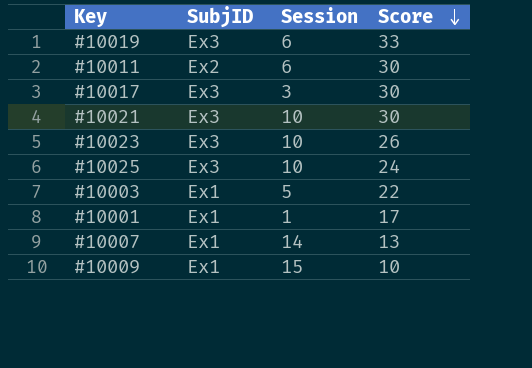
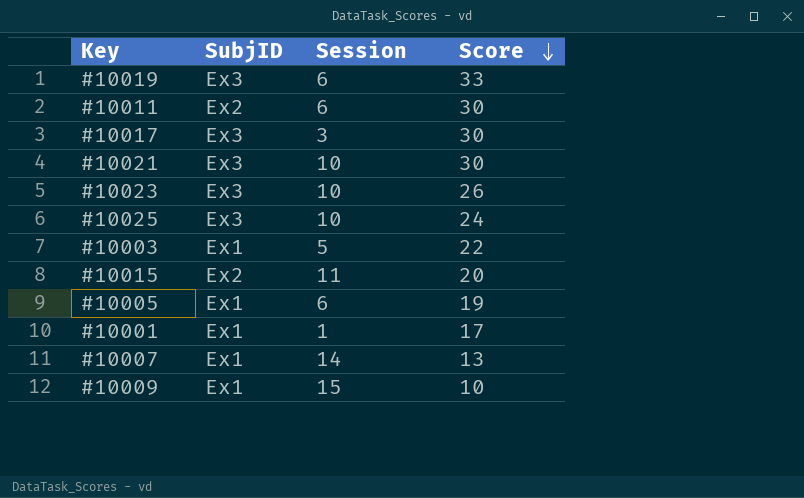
row #10015: none -> Ex2 | 11 | 20
row #10005: none -> Ex1 | 6 | 19

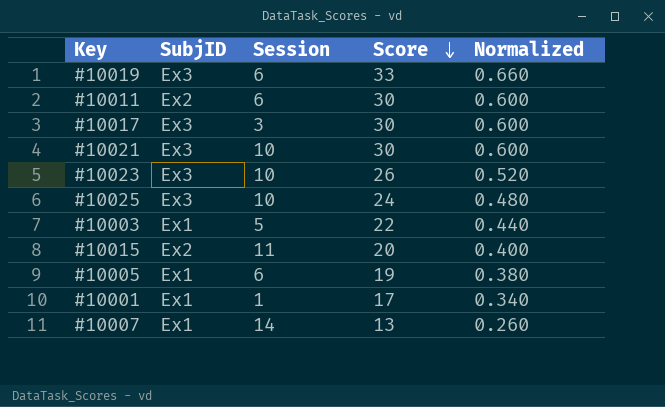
column Normalized | formula: none -> [Score] * 0.02
row #10009: Ex1 | 15 | 10 -> none

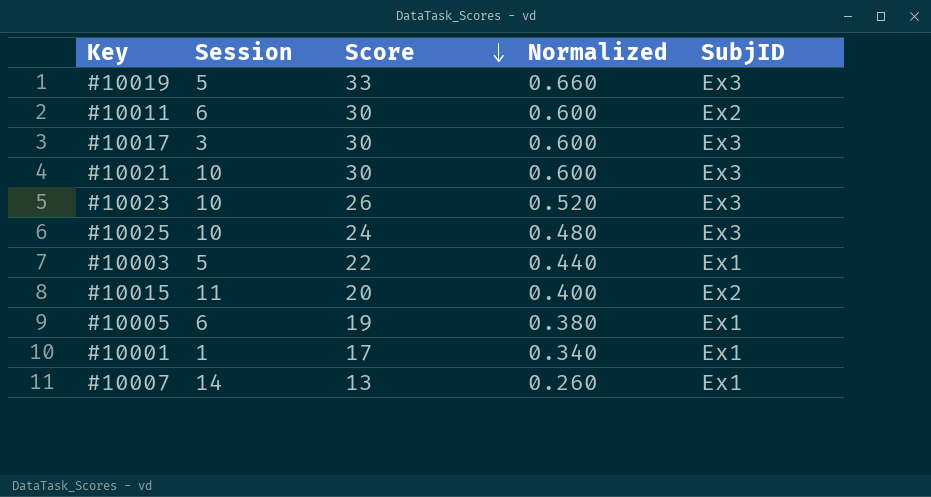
column SubjID | position: 2 -> 5
#10019 | Session: 6 -> 5

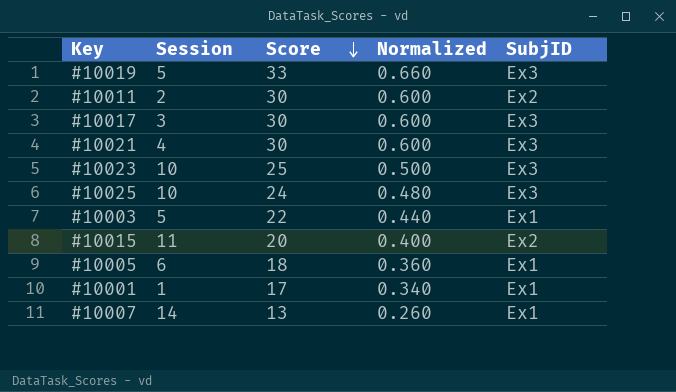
#10011 | Session: 6 -> 2
#10021 | Session: 10 -> 4
#10023 | Score: 26 -> 25
#10023 | Normalized: 0.520 -> 0.500
#10005 | Score: 19 -> 18
#10005 | Normalized: 0.380 -> 0.360

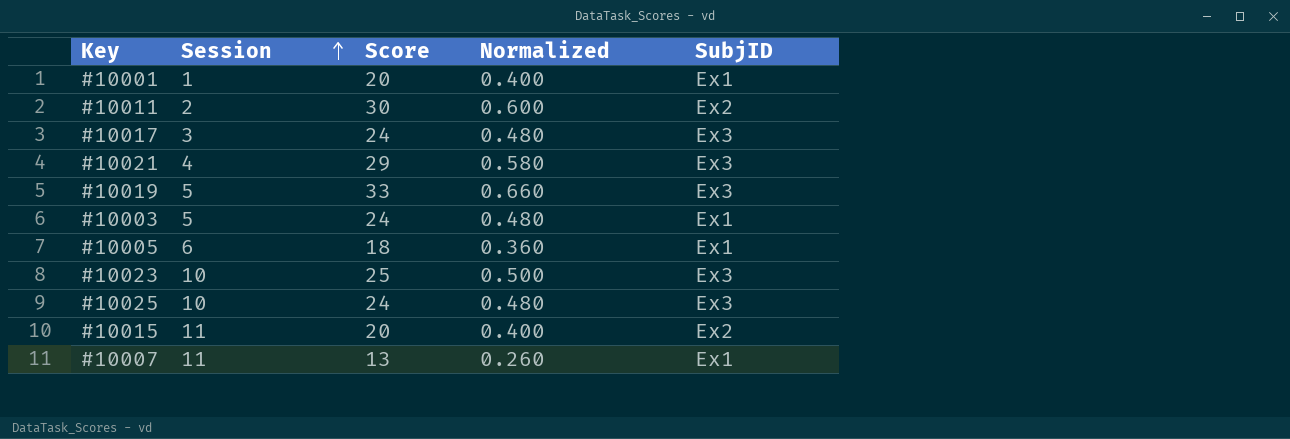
row order: Score descending -> Session ascending
#10001 | Score: 17 -> 20
#10001 | Normalized: 0.340 -> 0.400
#10017 | Score: 30 -> 24
#10017 | Normalized: 0.600 -> 0.480
#10021 | Score: 30 -> 29
#10021 | Normalized: 0.600 -> 0.580
#10003 | Score: 22 -> 24
#10003 | Normalized: 0.440 -> 0.480
#10007 | Session: 14 -> 11

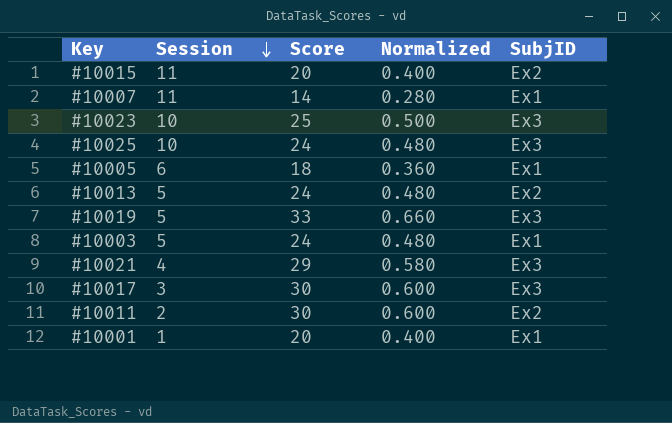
row order: Session ascending -> Session descending
#10007 | Score: 13 -> 14
#10007 | Normalized: 0.260 -> 0.280
row #10013: none -> 5 | 24 | 0.480 | Ex2
#10017 | Score: 24 -> 30
#10017 | Normalized: 0.480 -> 0.600

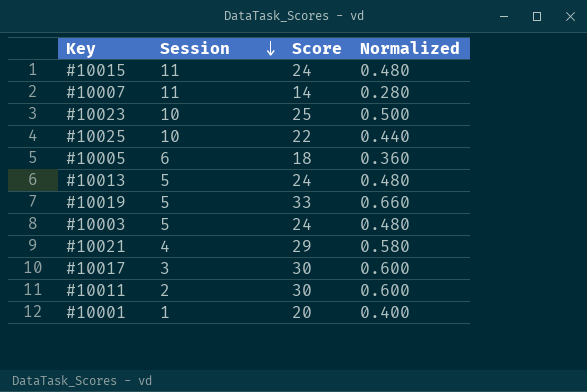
column SubjID | position: 5 -> none
#10015 | Score: 20 -> 24
#10015 | Normalized: 0.400 -> 0.480
#10025 | Score: 24 -> 22
#10025 | Normalized: 0.480 -> 0.440

